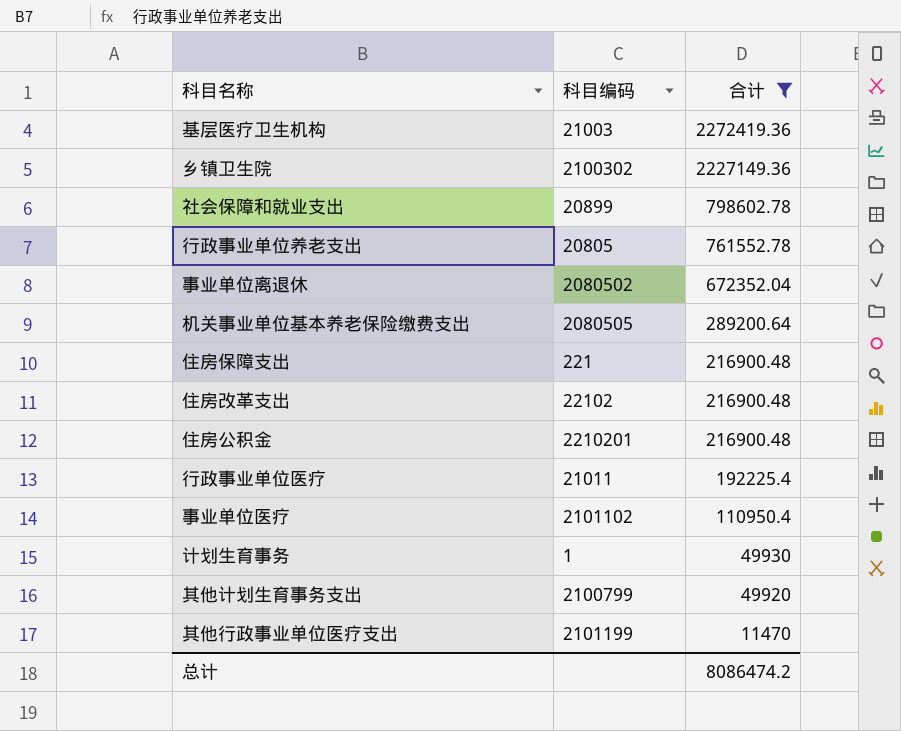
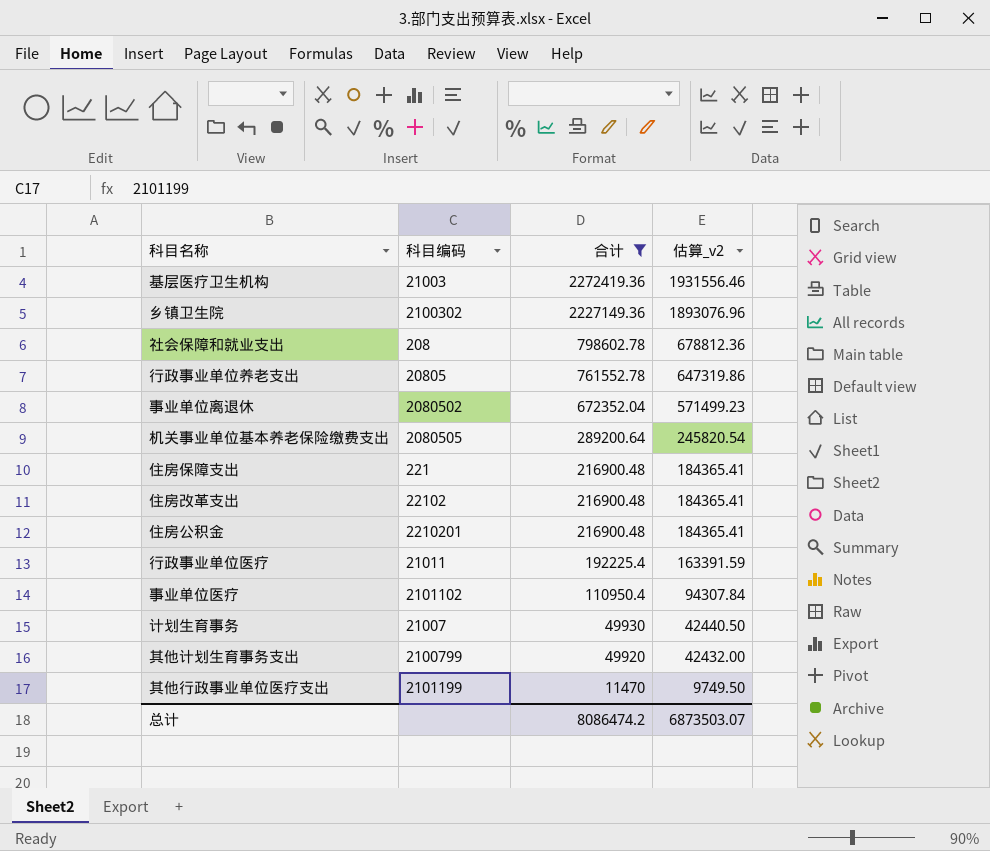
column 估算_v2 | formula: none -> [合计] * 0.85
社会保障和就业支出 | 科目编码: 20899 -> 208
计划生育事务 | 科目编码: 1 -> 21007

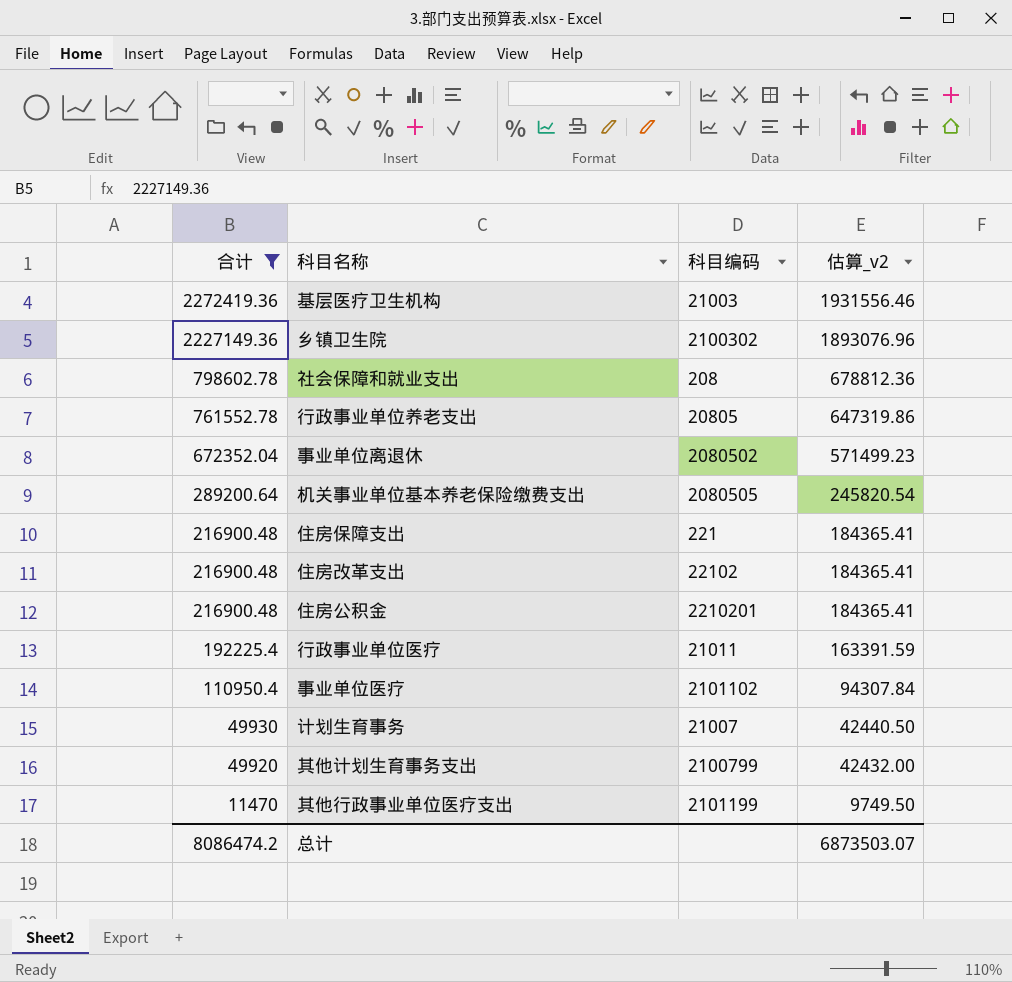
column 合计 | position: 3 -> 1

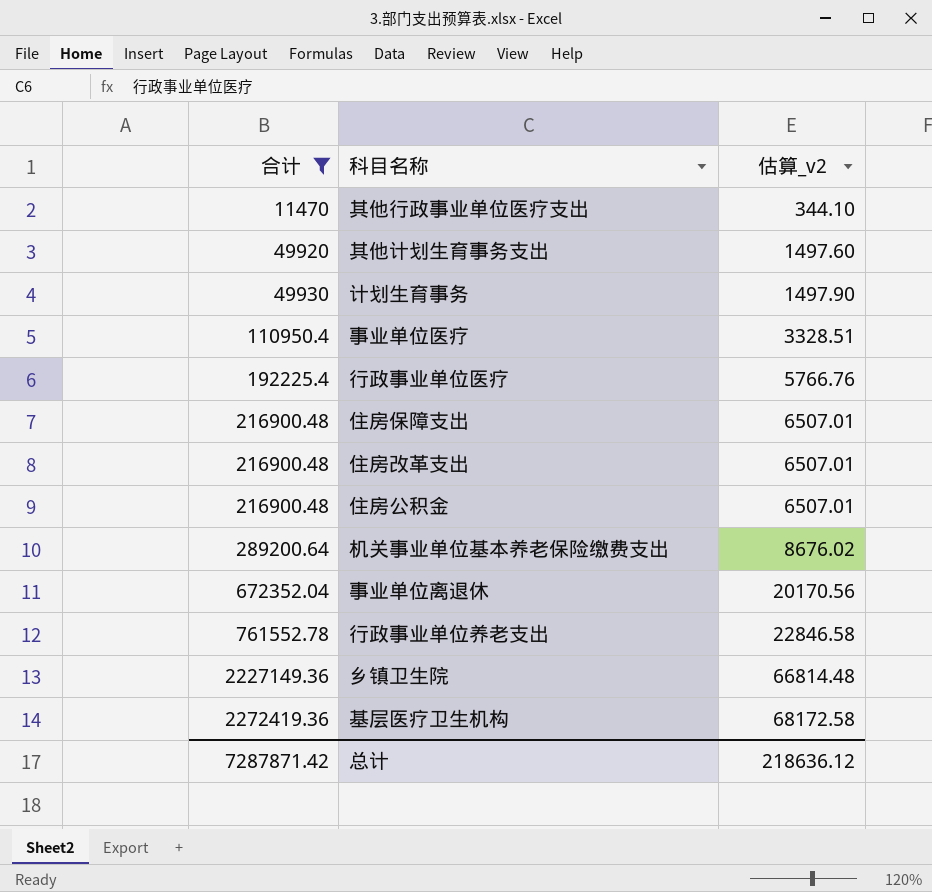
row order: 合计 descending -> 合计 ascending
column 科目编码 | position: 3 -> none
column 估算_v2 | formula: [合计] * 0.85 -> [合计] * 0.03
row 社会保障和就业支出: 798602.78 | 208 | 678812.36 -> none
总计 | 合计: 8086474.2 -> 7287871.42
总计 | 估算_v2: 6873503.07 -> 218636.12

